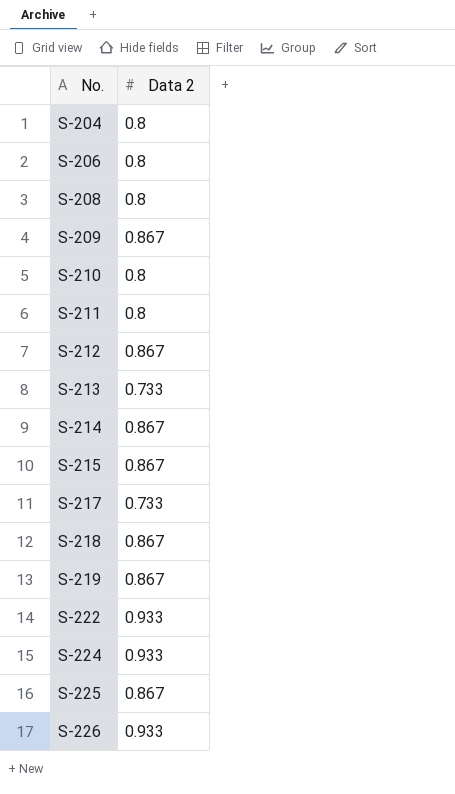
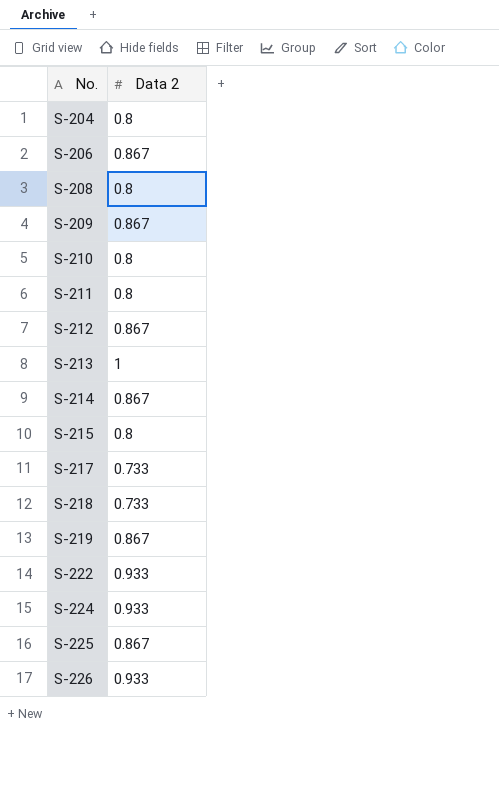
S-206 | Data 2: 0.8 -> 0.867
S-213 | Data 2: 0.733 -> 1
S-215 | Data 2: 0.867 -> 0.8
S-218 | Data 2: 0.867 -> 0.733

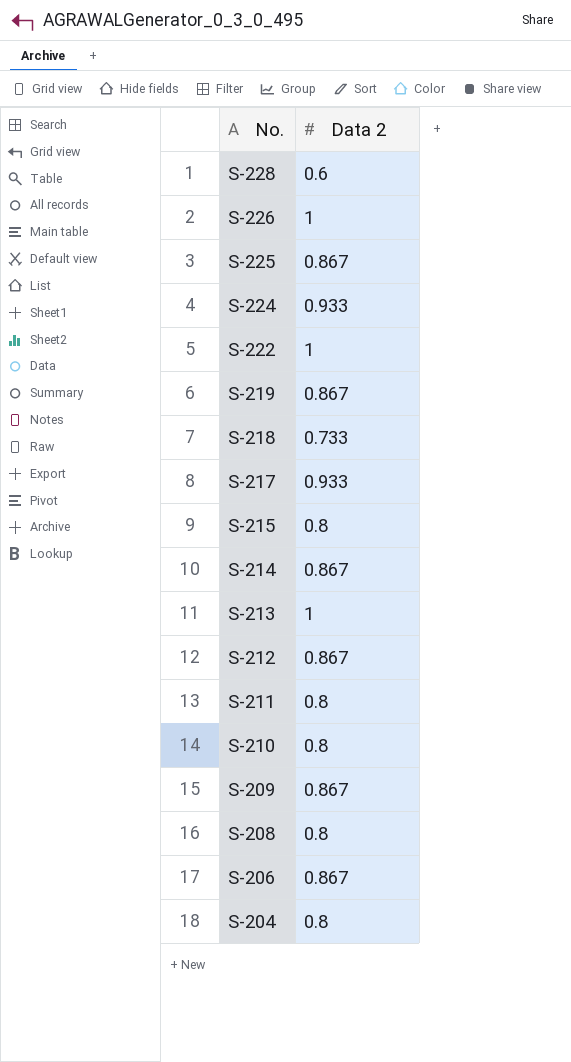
row order: No. ascending -> No. descending
row S-228: none -> 0.6
S-226 | Data 2: 0.933 -> 1
S-222 | Data 2: 0.933 -> 1
S-217 | Data 2: 0.733 -> 0.933

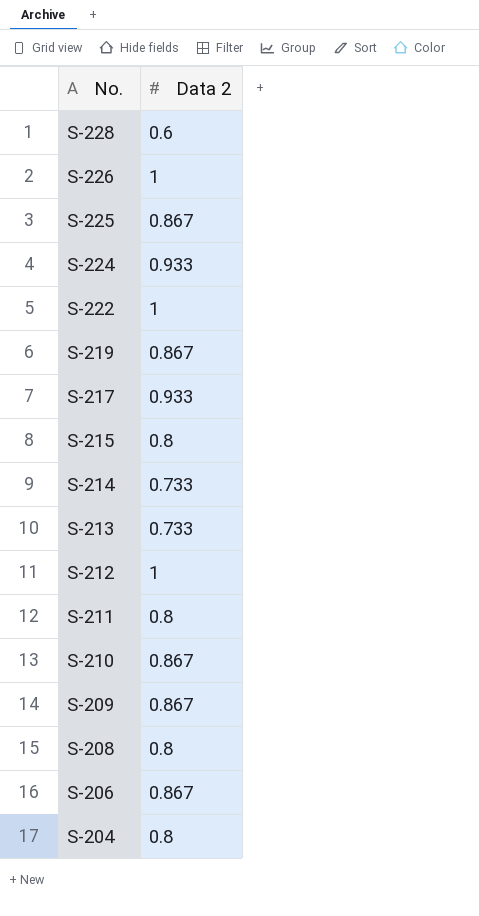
row S-218: 0.733 -> none
S-214 | Data 2: 0.867 -> 0.733
S-213 | Data 2: 1 -> 0.733
S-212 | Data 2: 0.867 -> 1
S-210 | Data 2: 0.8 -> 0.867

